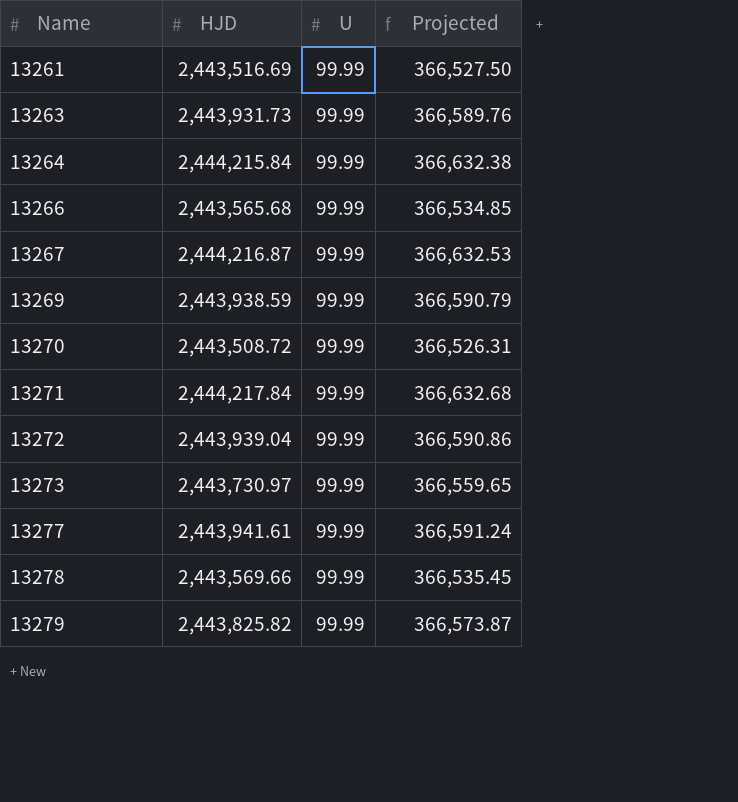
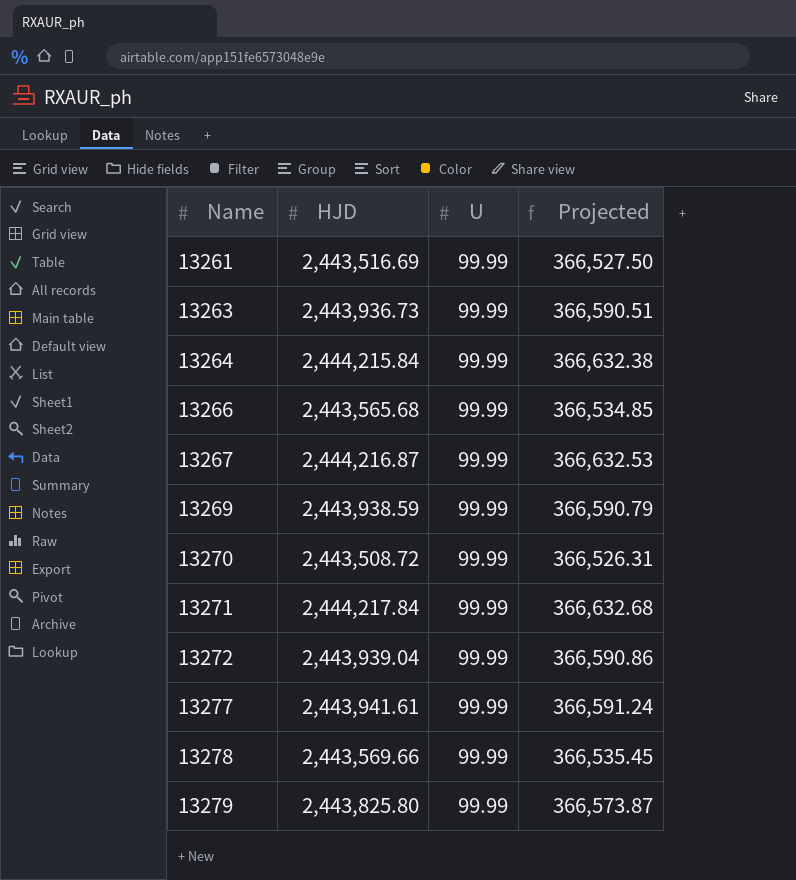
row 13273: 2,443,730.97 | 99.99 | 366,559.65 -> none
13263 | HJD: 2,443,931.73 -> 2,443,936.73
13263 | Projected: 366,589.76 -> 366,590.51
13279 | HJD: 2,443,825.82 -> 2,443,825.80

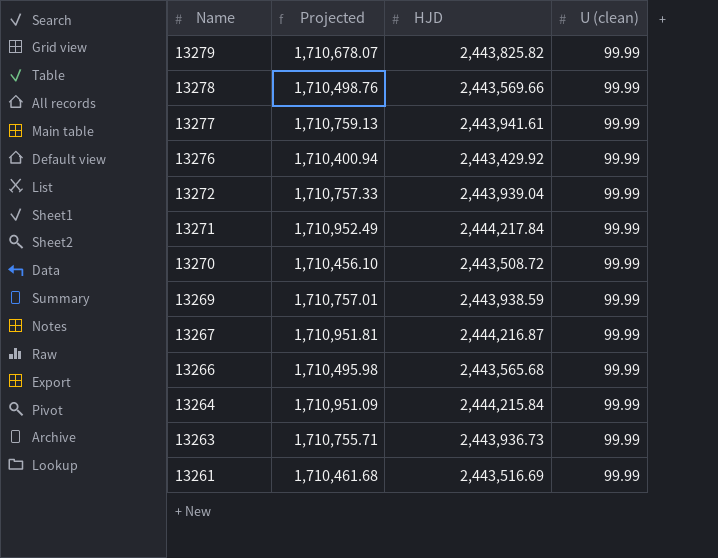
row order: Name ascending -> Name descending
column Projected | formula: [HJD] * 0.15 -> [HJD] * 0.7
column Projected | position: 4 -> 2
column name: U -> U (clean)
13279 | HJD: 2,443,825.80 -> 2,443,825.82
row 13276: none -> 1,710,400.94 | 2,443,429.92 | 99.99

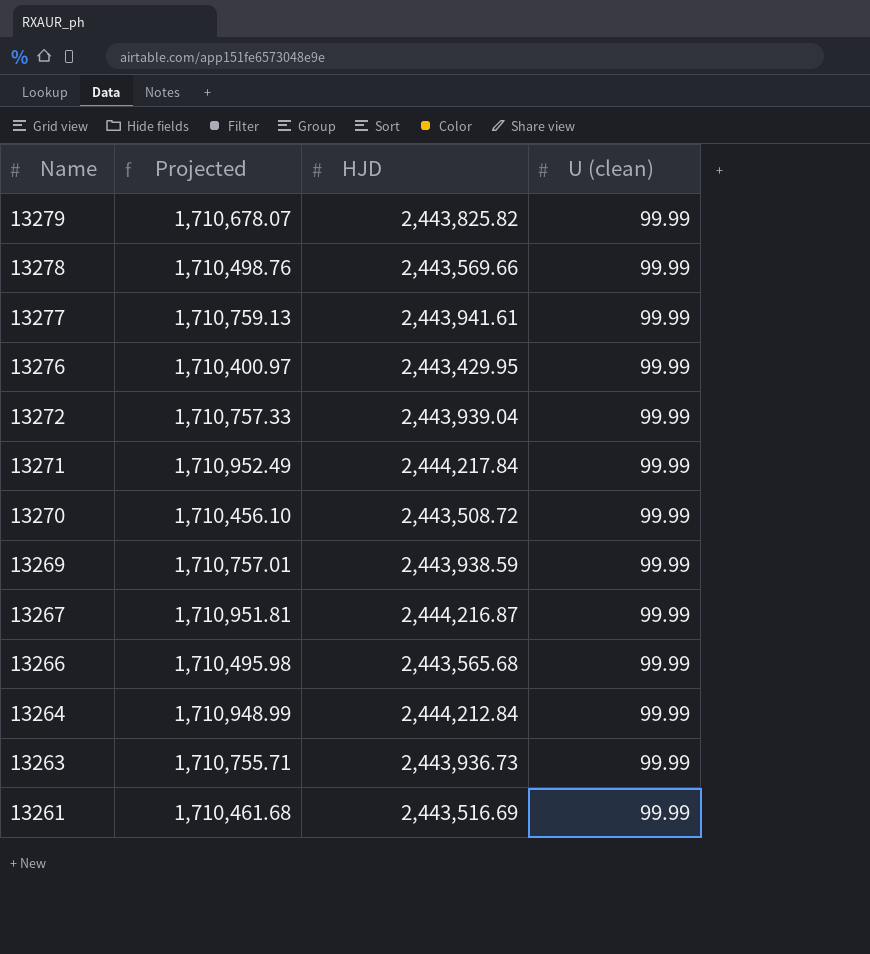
13276 | Projected: 1,710,400.94 -> 1,710,400.97
13276 | HJD: 2,443,429.92 -> 2,443,429.95
13264 | Projected: 1,710,951.09 -> 1,710,948.99
13264 | HJD: 2,444,215.84 -> 2,444,212.84

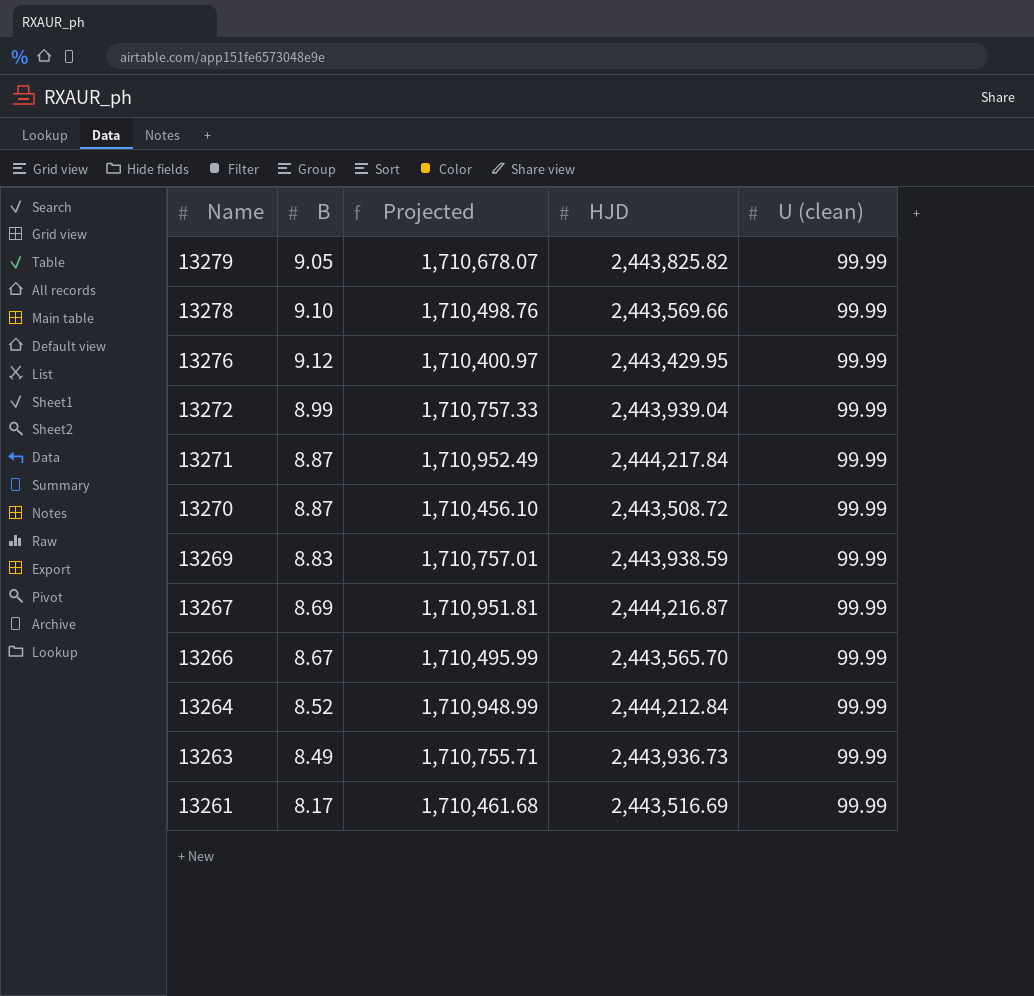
column B | position: none -> 2
row 13277: 1,710,759.13 | 2,443,941.61 | 99.99 -> none
13266 | Projected: 1,710,495.98 -> 1,710,495.99
13266 | HJD: 2,443,565.68 -> 2,443,565.70

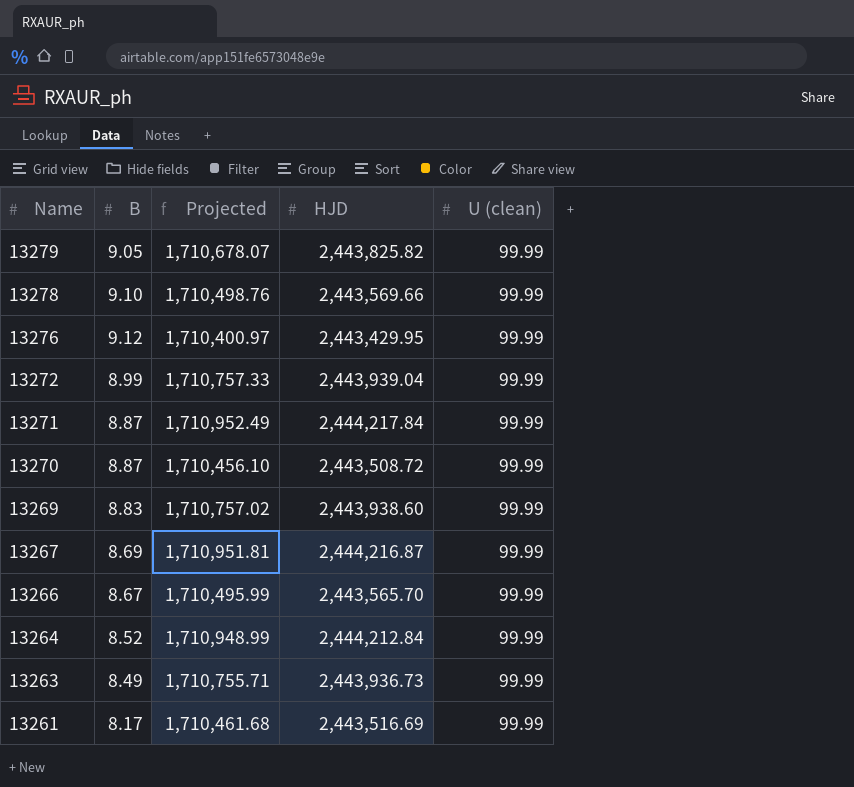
13269 | Projected: 1,710,757.01 -> 1,710,757.02
13269 | HJD: 2,443,938.59 -> 2,443,938.60

